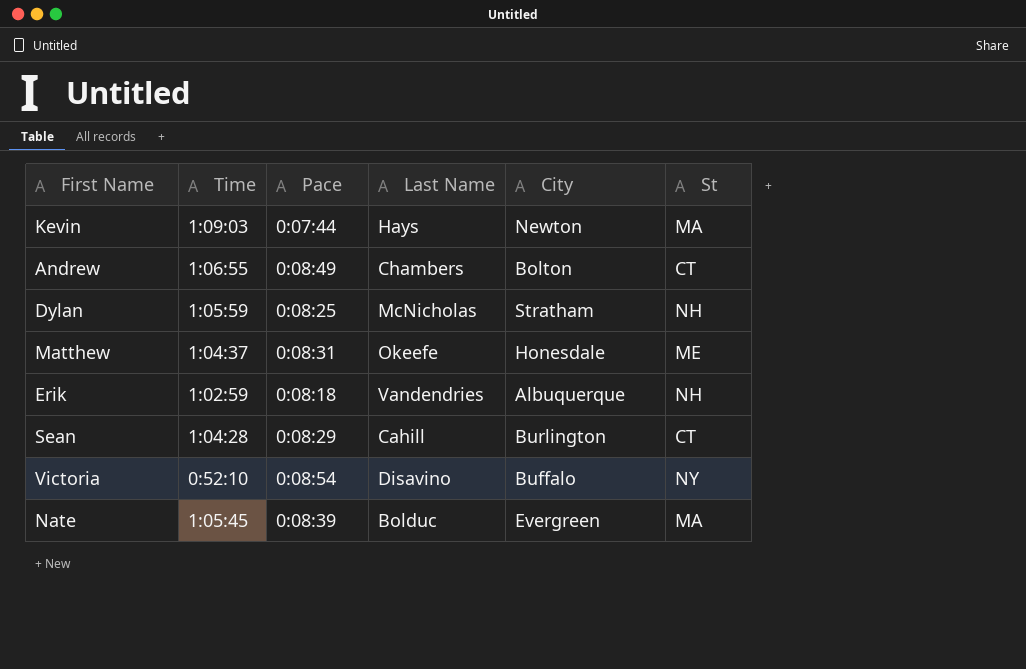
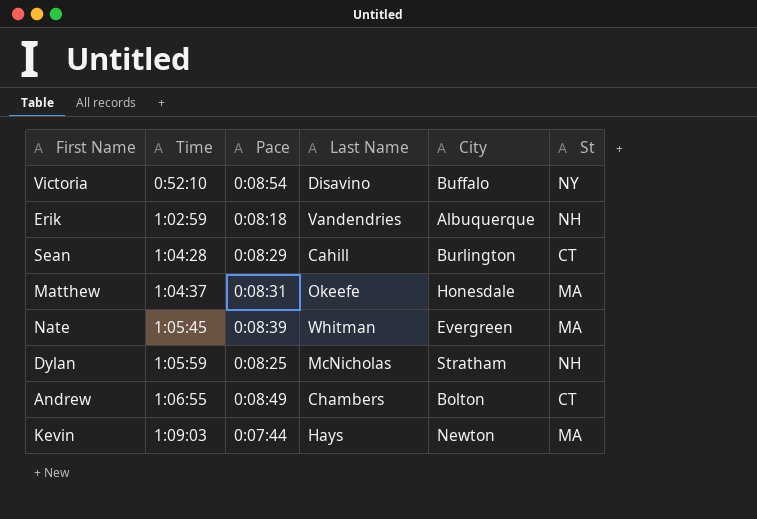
row order: none -> Time ascending
Matthew | St: ME -> MA
Nate | Last Name: Bolduc -> Whitman

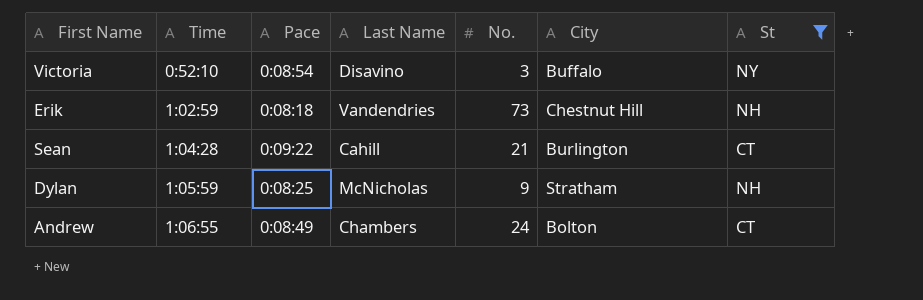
filter: none -> St != MA
column No. | position: none -> 5
Erik | City: Albuquerque -> Chestnut Hill
Sean | Pace: 0:08:29 -> 0:09:22

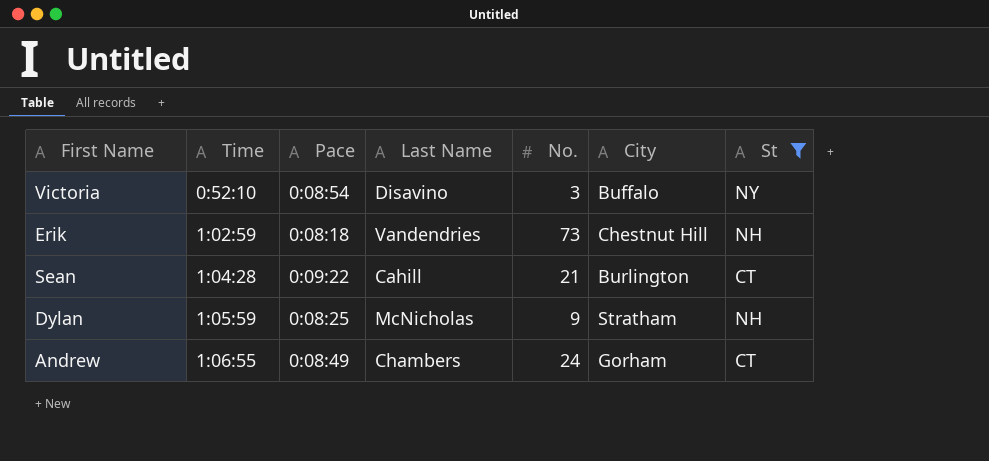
Andrew | City: Bolton -> Gorham

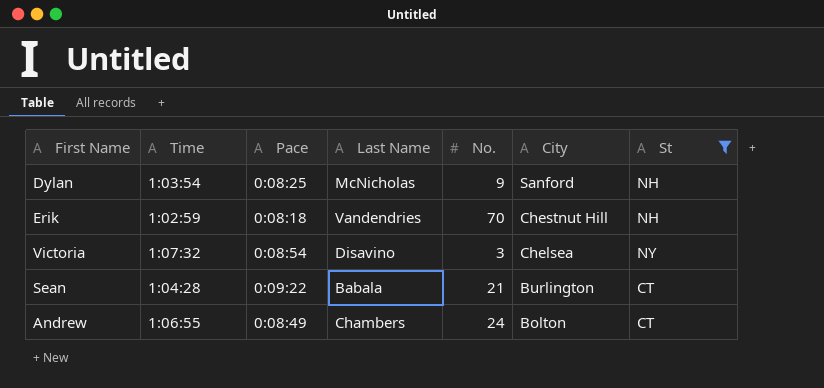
row order: Time ascending -> City descending
Dylan | Time: 1:05:59 -> 1:03:54
Dylan | City: Stratham -> Sanford
Erik | No.: 73 -> 70
Victoria | Time: 0:52:10 -> 1:07:32
Victoria | City: Buffalo -> Chelsea
Sean | Last Name: Cahill -> Babala
Andrew | City: Gorham -> Bolton

